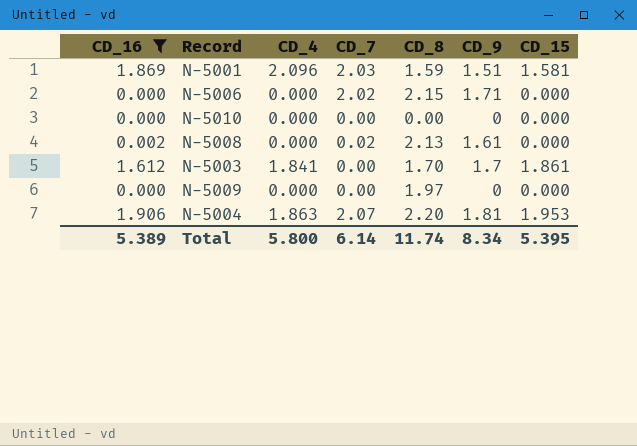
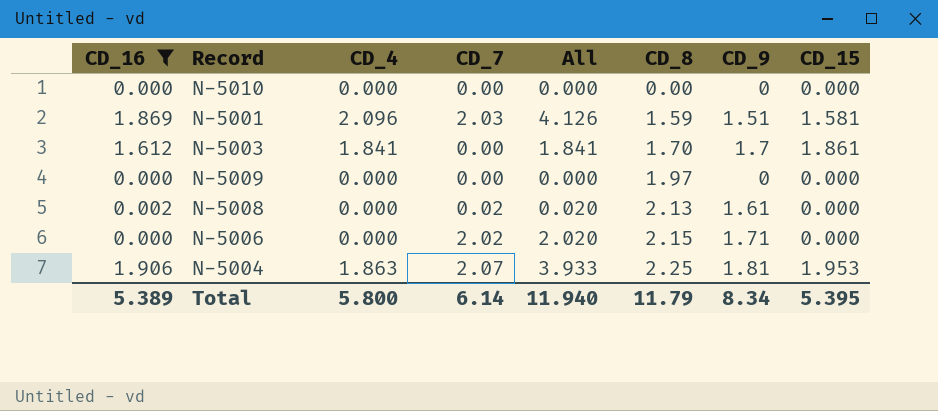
row order: none -> CD_8 ascending
column All | formula: none -> [CD_4] + [CD_7]
N-5004 | CD_8: 2.20 -> 2.25
Total | CD_8: 11.74 -> 11.79

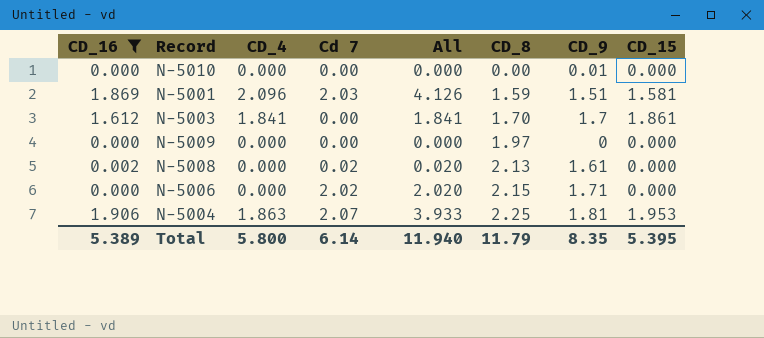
column name: CD_7 -> Cd 7
N-5010 | CD_9: 0 -> 0.01
Total | CD_9: 8.34 -> 8.35

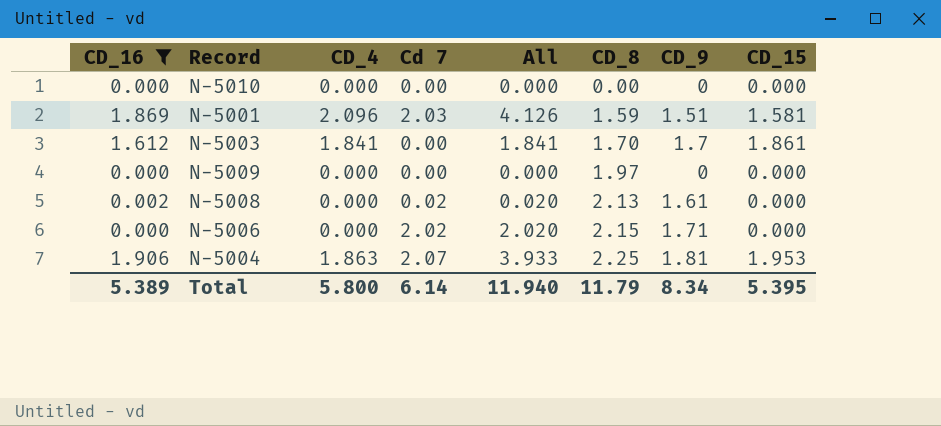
N-5010 | CD_9: 0.01 -> 0
Total | CD_9: 8.35 -> 8.34

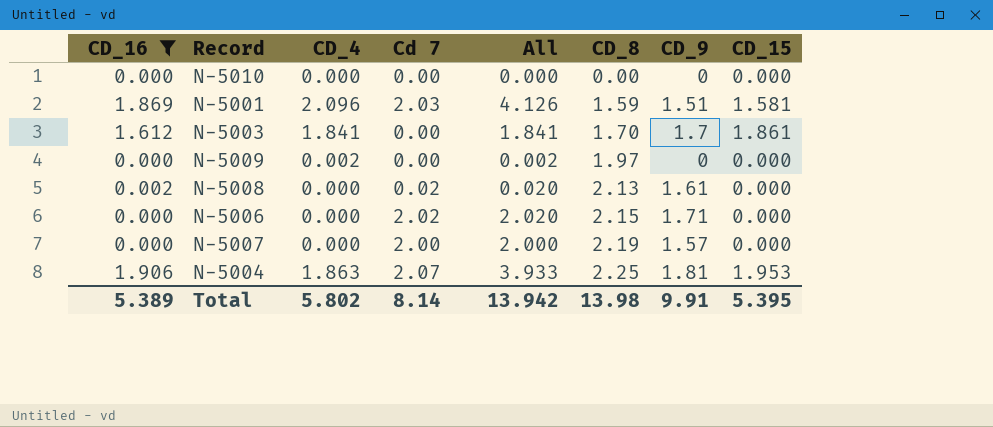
N-5009 | CD_4: 0.000 -> 0.002
N-5009 | All: 0.000 -> 0.002
row N-5007: none -> 0.000 | 0.000 | 2.00 | 2.000 | 2.19 | 1.57 | 0.000
Total | CD_4: 5.800 -> 5.802
Total | Cd 7: 6.14 -> 8.14
Total | All: 11.940 -> 13.942
Total | CD_8: 11.79 -> 13.98
Total | CD_9: 8.34 -> 9.91

